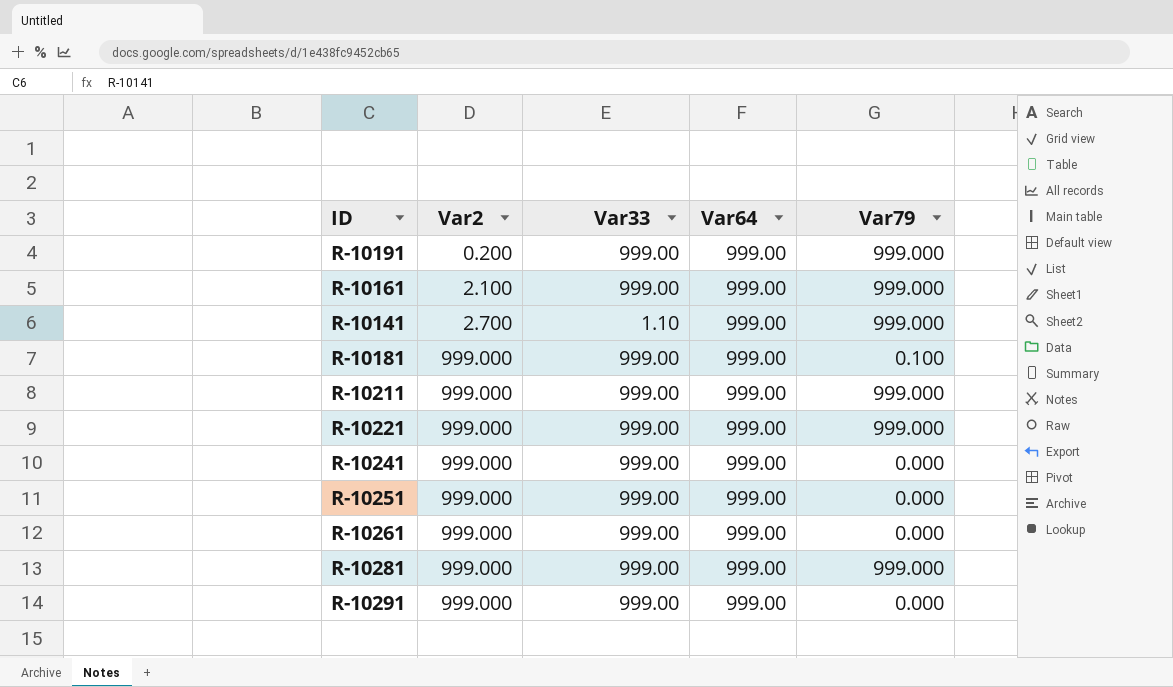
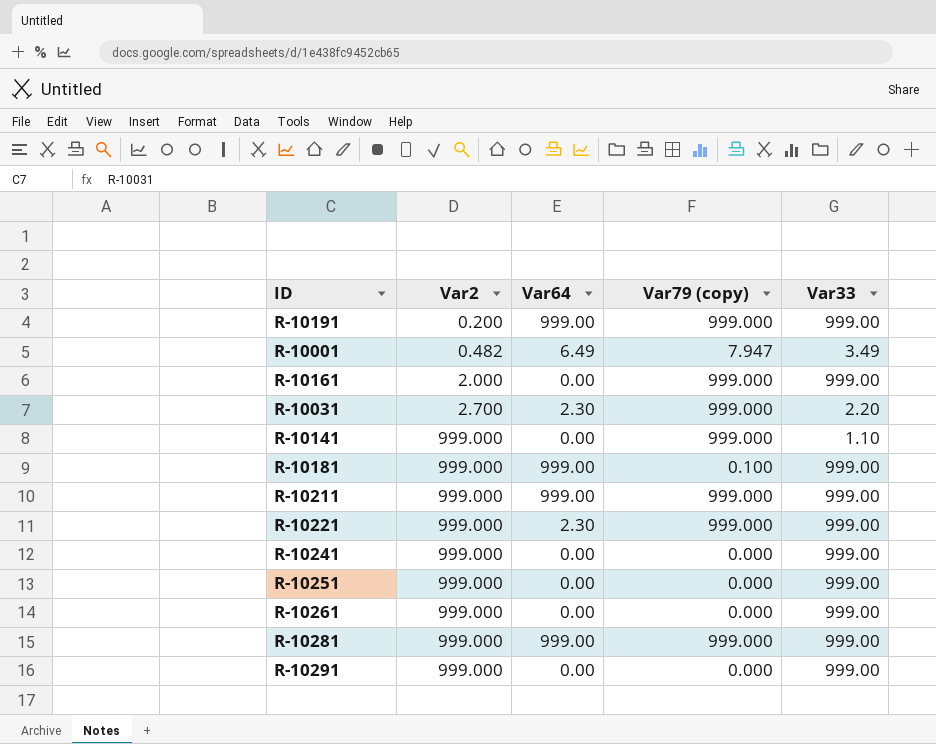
column name: Var79 -> Var79 (copy)
column Var33 | position: 3 -> 5
row R-10001: none -> 0.482 | 6.49 | 7.947 | 3.49
R-10161 | Var2: 2.100 -> 2.000
R-10161 | Var64: 999.00 -> 0.00
row R-10031: none -> 2.700 | 2.30 | 999.000 | 2.20
R-10141 | Var2: 2.700 -> 999.000
R-10141 | Var64: 999.00 -> 0.00
R-10221 | Var64: 999.00 -> 2.30
R-10241 | Var64: 999.00 -> 0.00
R-10251 | Var64: 999.00 -> 0.00
R-10261 | Var64: 999.00 -> 0.00
R-10291 | Var64: 999.00 -> 0.00

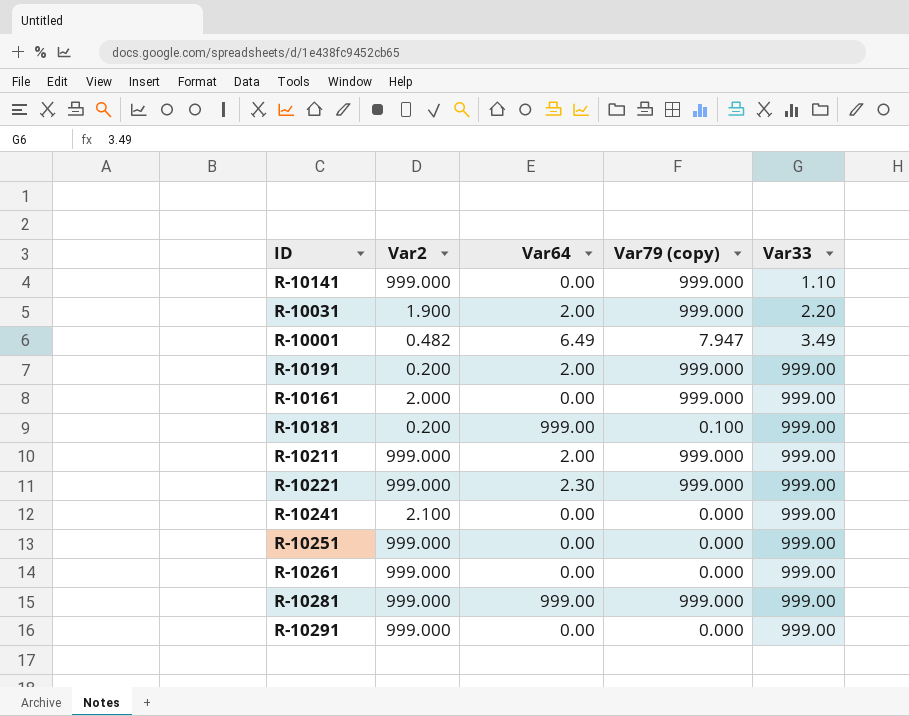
row order: Var2 ascending -> Var33 ascending
R-10031 | Var2: 2.700 -> 1.900
R-10031 | Var64: 2.30 -> 2.00
R-10191 | Var64: 999.00 -> 2.00
R-10181 | Var2: 999.000 -> 0.200
R-10211 | Var64: 999.00 -> 2.00
R-10241 | Var2: 999.000 -> 2.100

